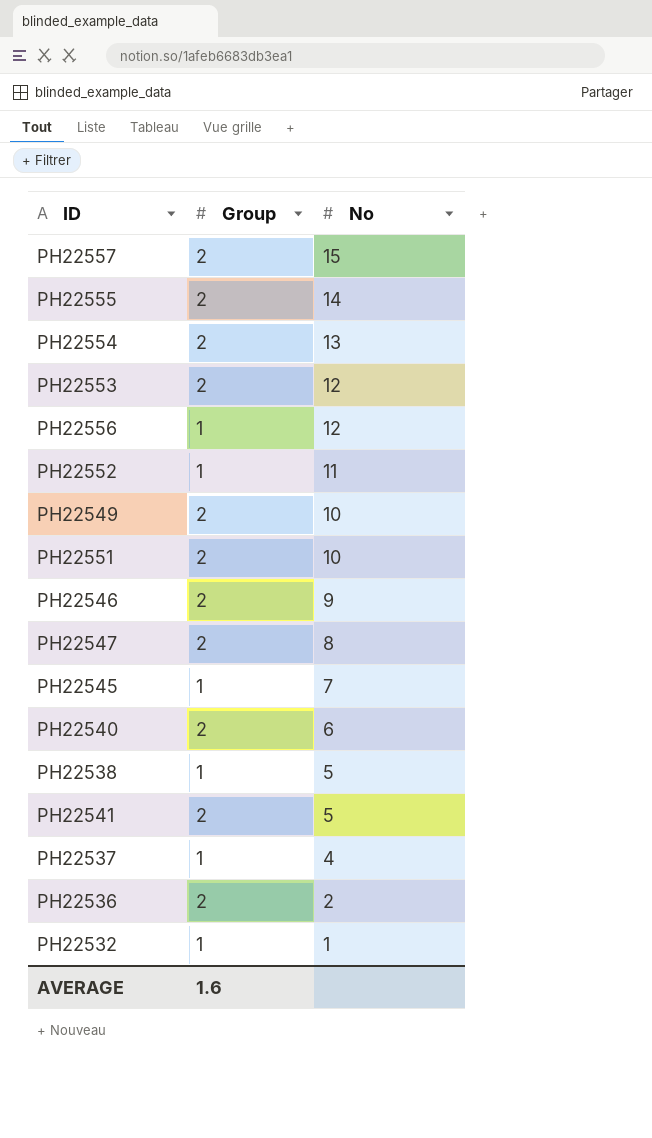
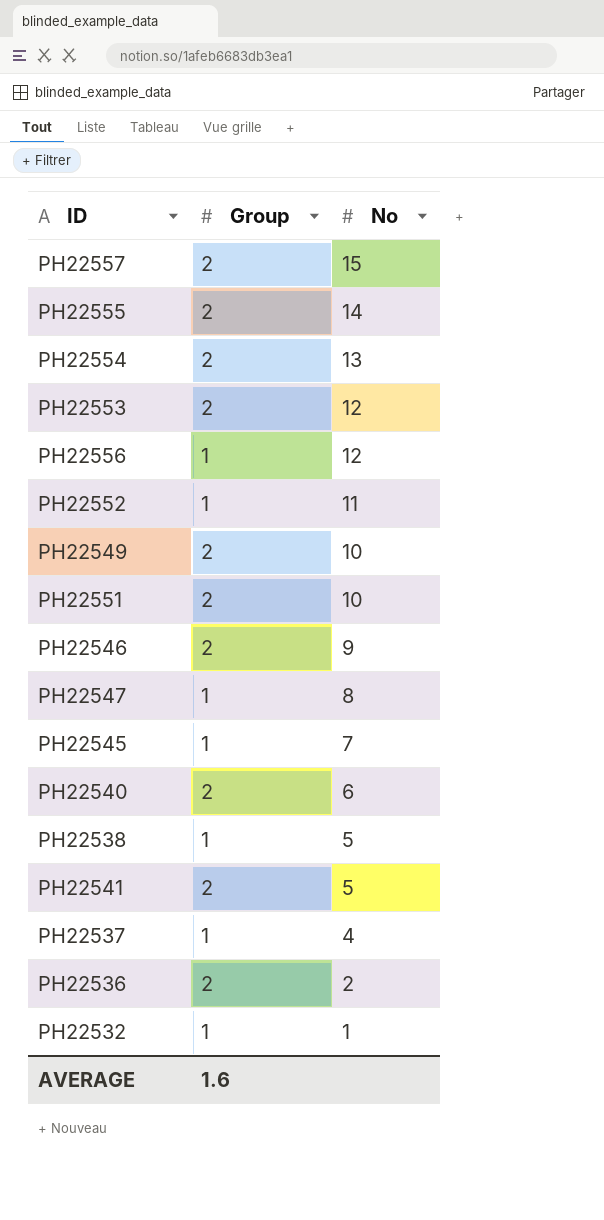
PH22547 | Group: 2 -> 1

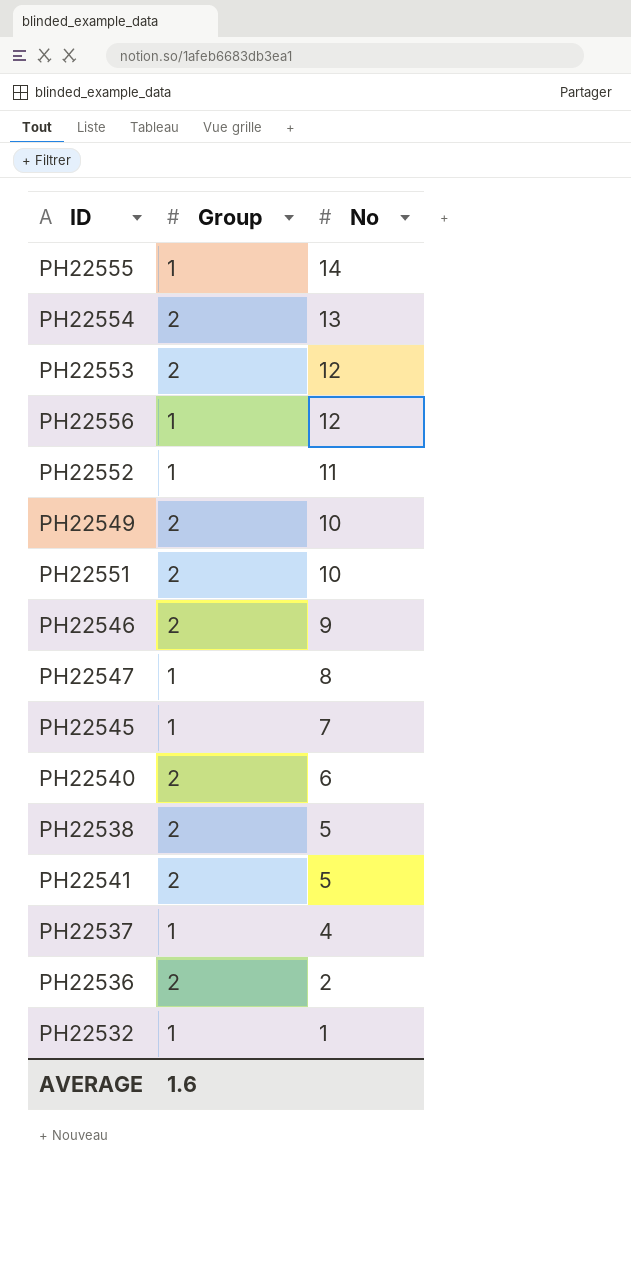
row PH22557: 2 | 15 -> none
PH22555 | Group: 2 -> 1
PH22538 | Group: 1 -> 2

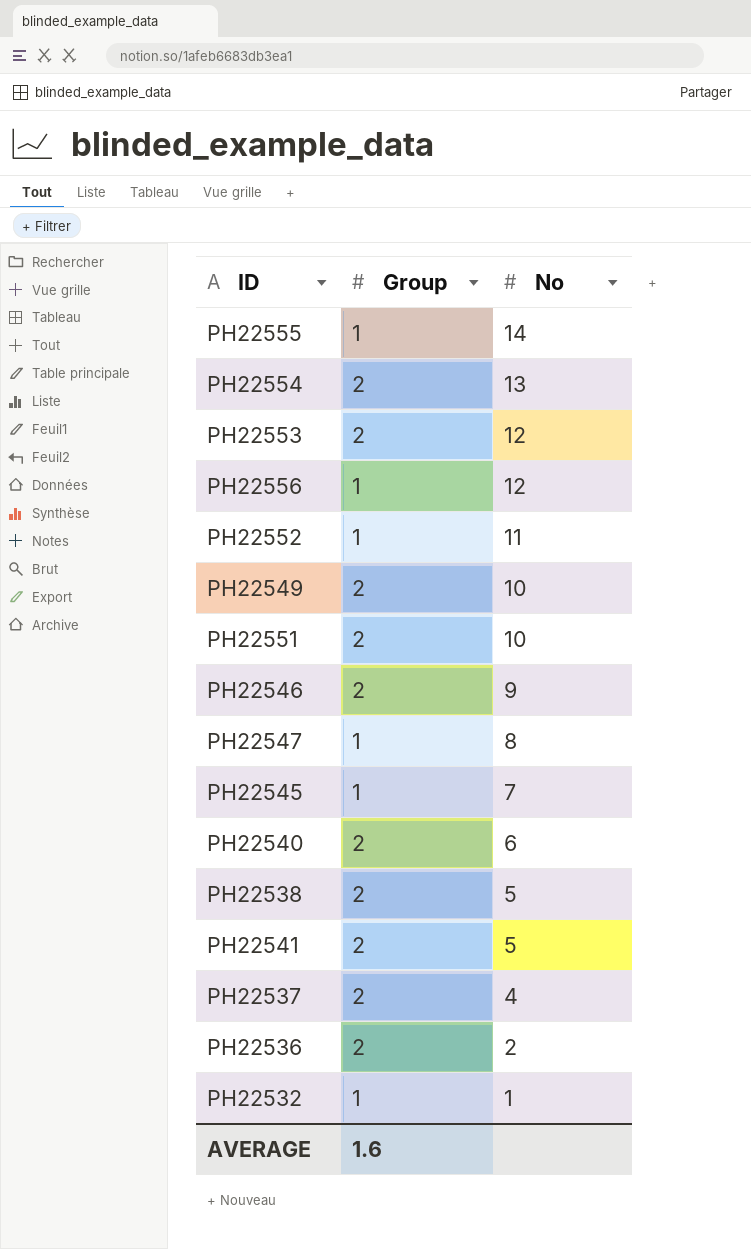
PH22537 | Group: 1 -> 2

